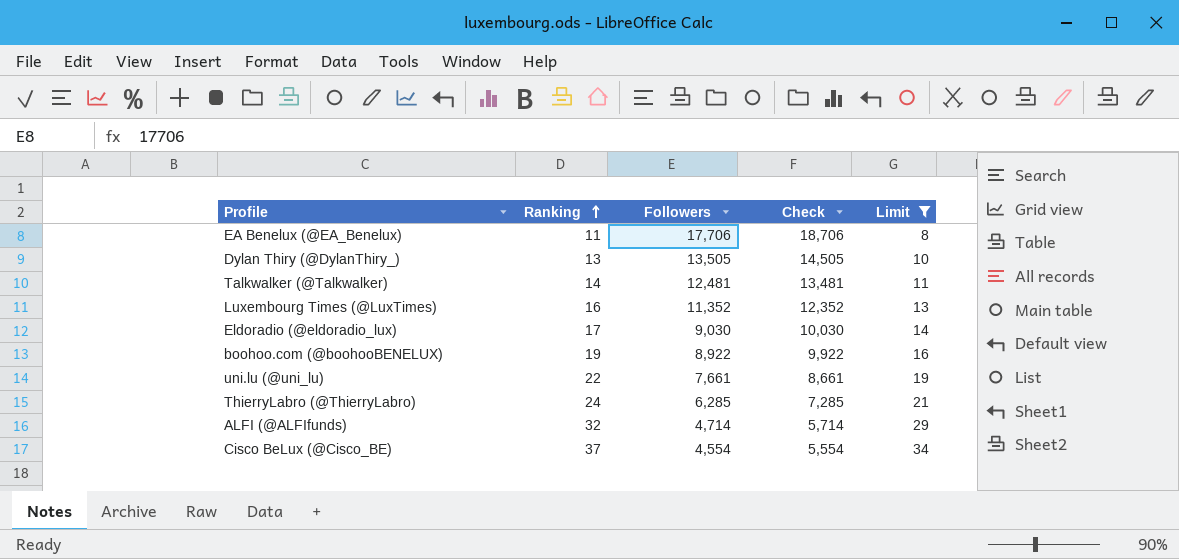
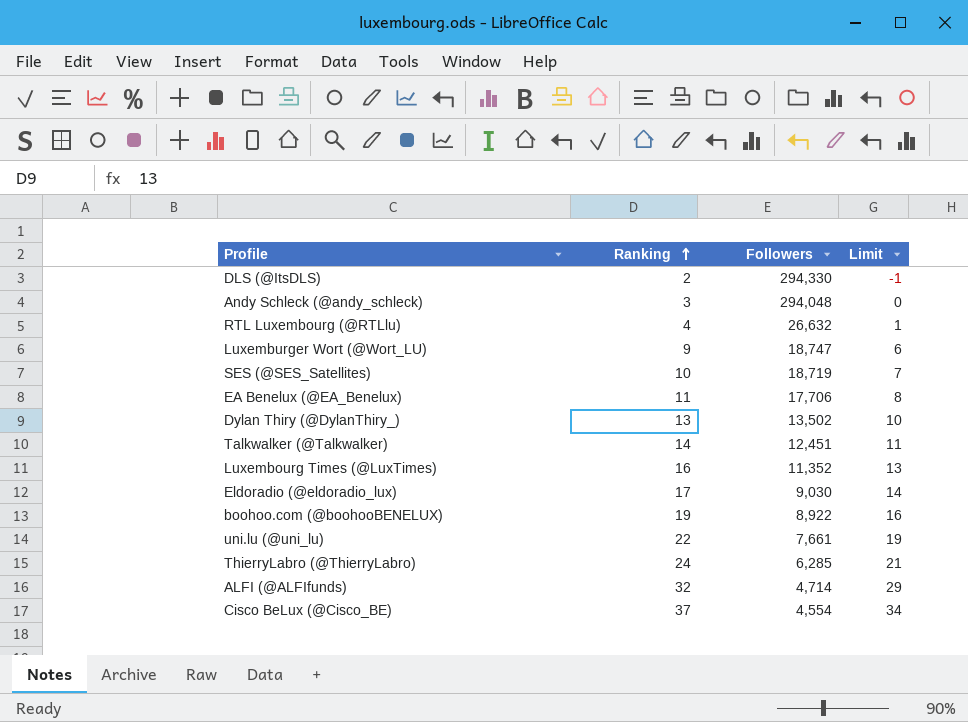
filter: Limit >= 8 -> none
column Check | formula: [Followers] + 1000 -> none
Dylan Thiry (@DylanThiry_) | Followers: 13,505 -> 13,502
Talkwalker (@Talkwalker) | Followers: 12,481 -> 12,451

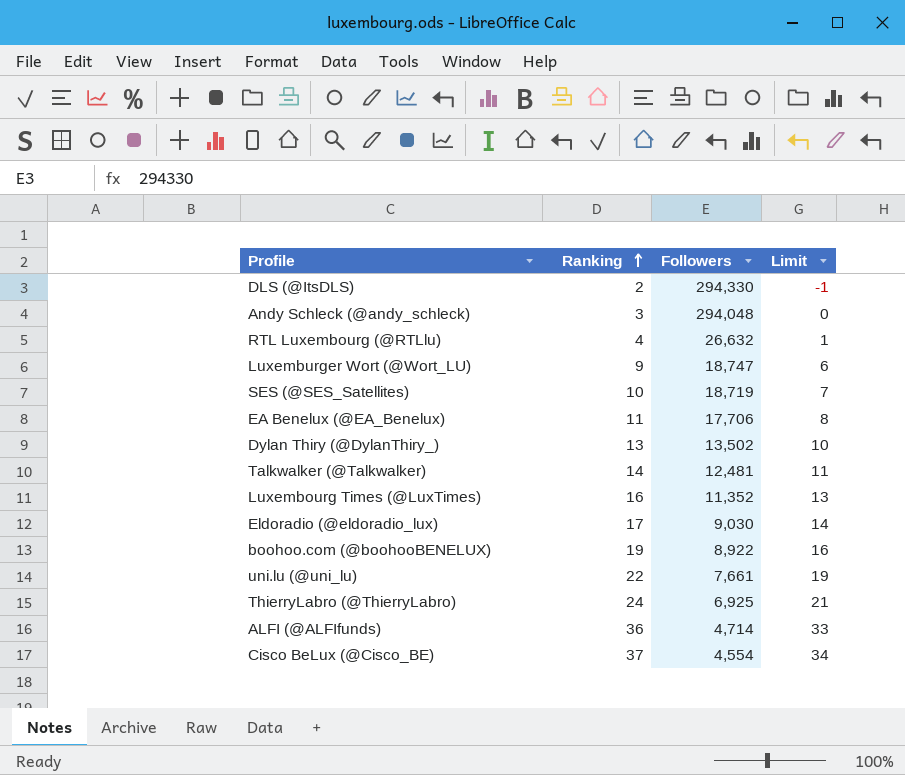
Talkwalker (@Talkwalker) | Followers: 12,451 -> 12,481
ThierryLabro (@ThierryLabro) | Followers: 6,285 -> 6,925
ALFI (@ALFIfunds) | Ranking: 32 -> 36
ALFI (@ALFIfunds) | Limit: 29 -> 33

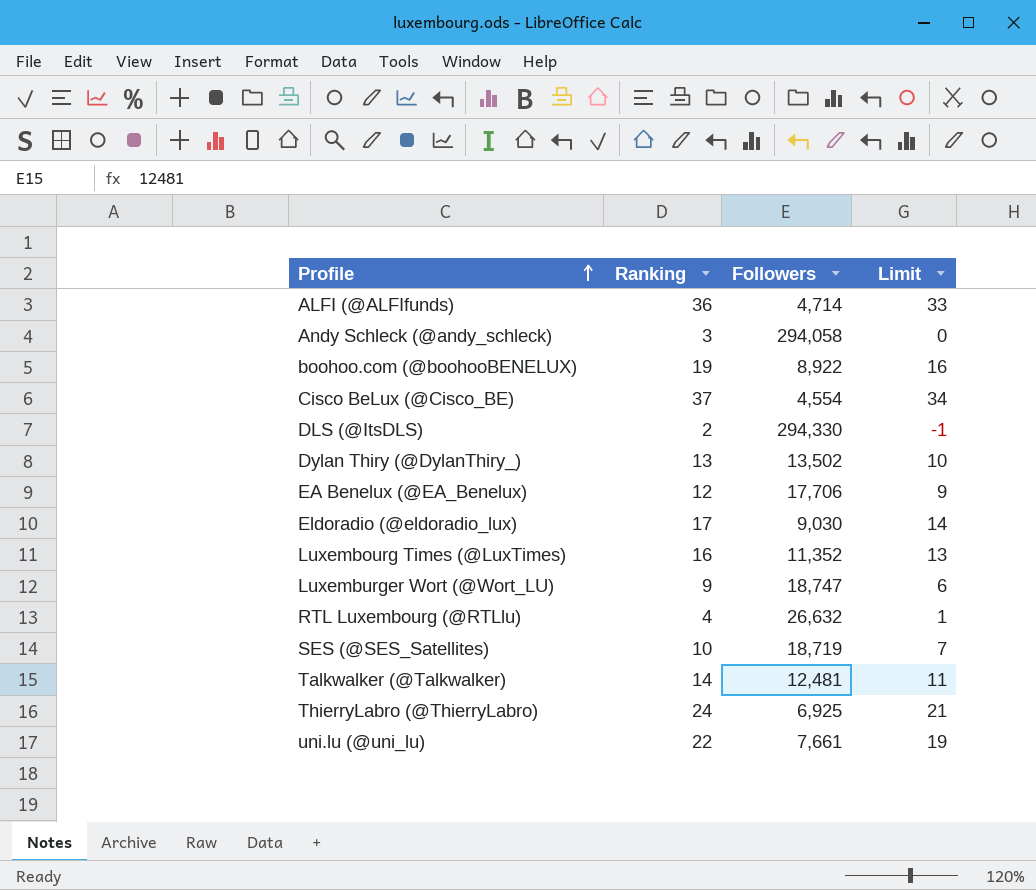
row order: Ranking ascending -> Profile ascending
Andy Schleck (@andy_schleck) | Followers: 294,048 -> 294,058
EA Benelux (@EA_Benelux) | Ranking: 11 -> 12
EA Benelux (@EA_Benelux) | Limit: 8 -> 9

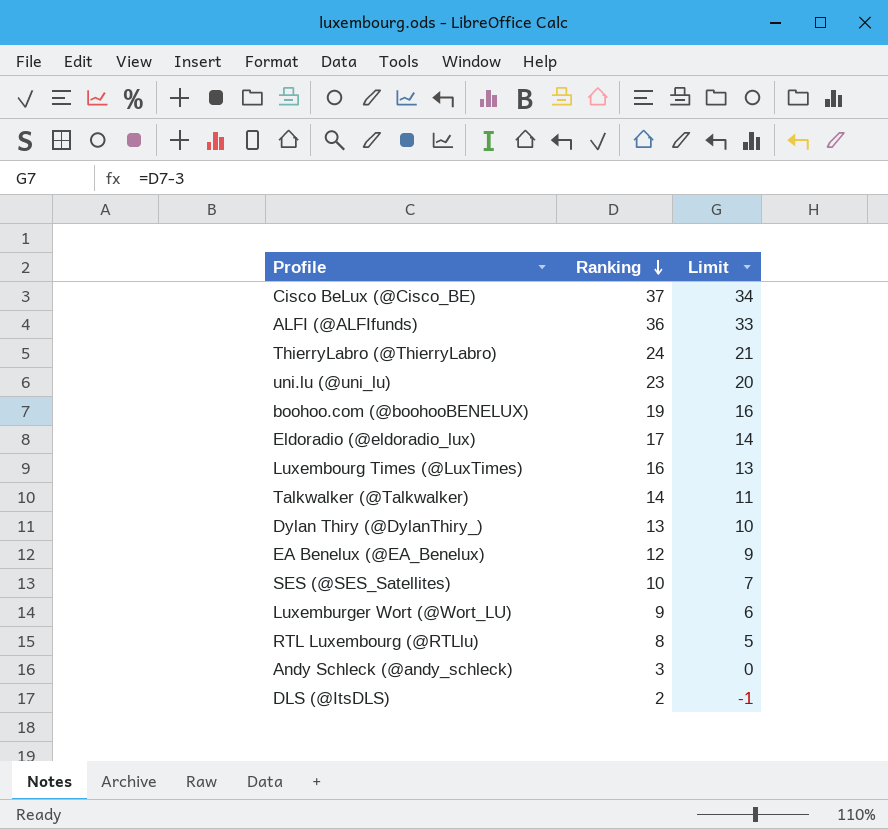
row order: Profile ascending -> Ranking descending
column Followers | position: 3 -> none
uni.lu (@uni_lu) | Ranking: 22 -> 23
uni.lu (@uni_lu) | Limit: 19 -> 20
RTL Luxembourg (@RTLlu) | Ranking: 4 -> 8
RTL Luxembourg (@RTLlu) | Limit: 1 -> 5

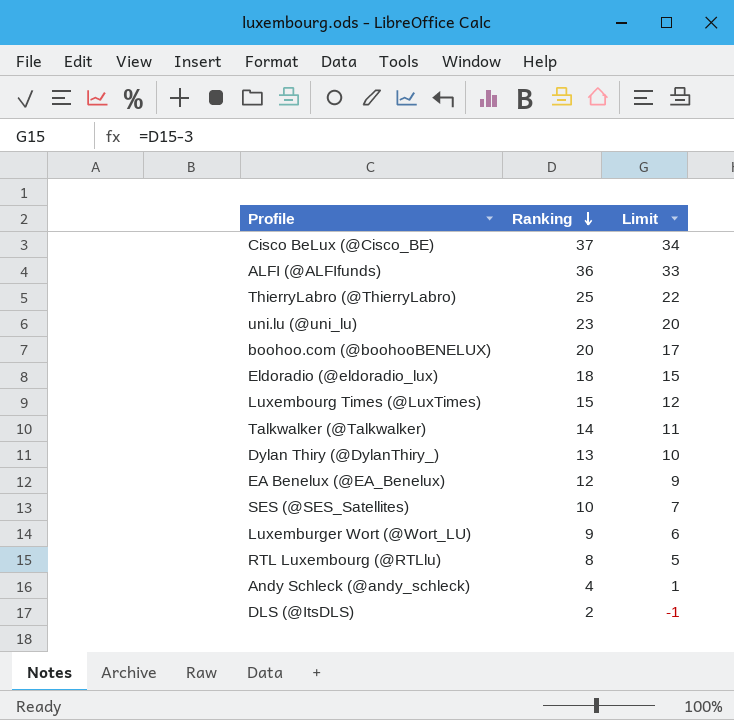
ThierryLabro (@ThierryLabro) | Ranking: 24 -> 25
ThierryLabro (@ThierryLabro) | Limit: 21 -> 22
boohoo.com (@boohooBENELUX) | Ranking: 19 -> 20
boohoo.com (@boohooBENELUX) | Limit: 16 -> 17
Eldoradio (@eldoradio_lux) | Ranking: 17 -> 18
Eldoradio (@eldoradio_lux) | Limit: 14 -> 15
Luxembourg Times (@LuxTimes) | Ranking: 16 -> 15
Luxembourg Times (@LuxTimes) | Limit: 13 -> 12
Andy Schleck (@andy_schleck) | Ranking: 3 -> 4
Andy Schleck (@andy_schleck) | Limit: 0 -> 1

